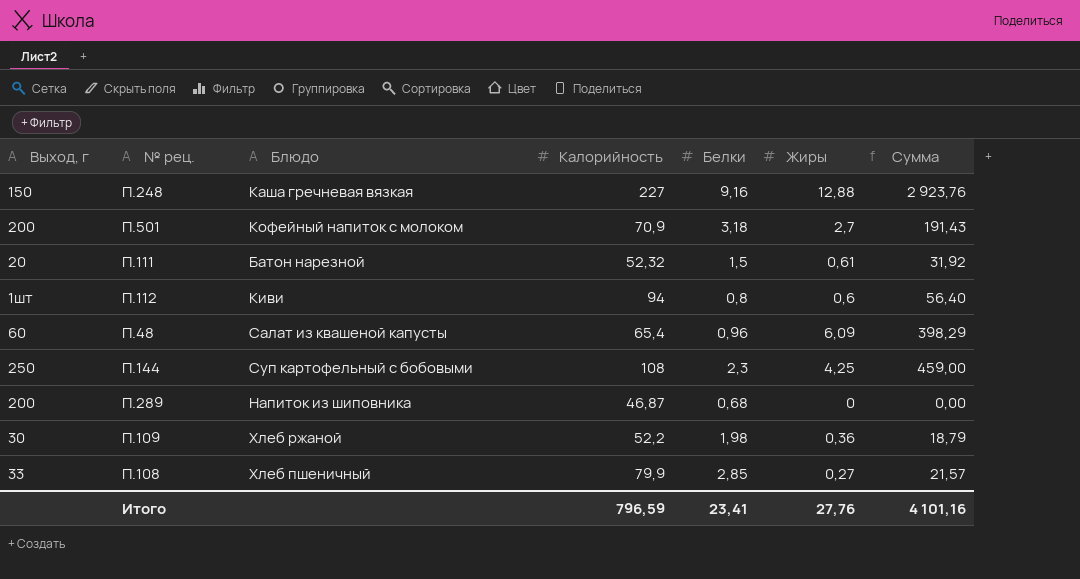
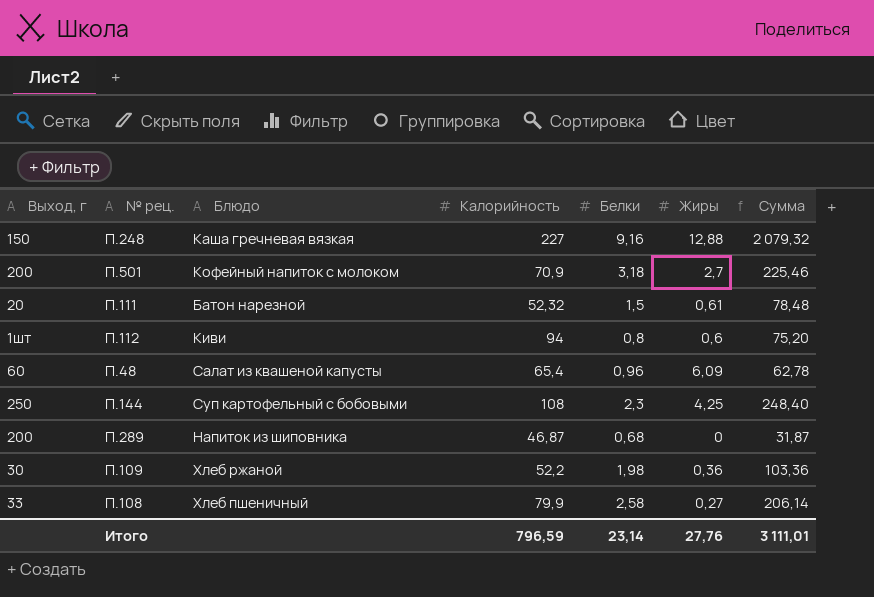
column Сумма | formula: [Калорийность] * [Жиры] -> [Калорийность] * [Белки]
П.108 | Белки: 2,85 -> 2,58
Итого | Белки: 23,41 -> 23,14
Итого | Сумма: 4 101,16 -> 3 111,01

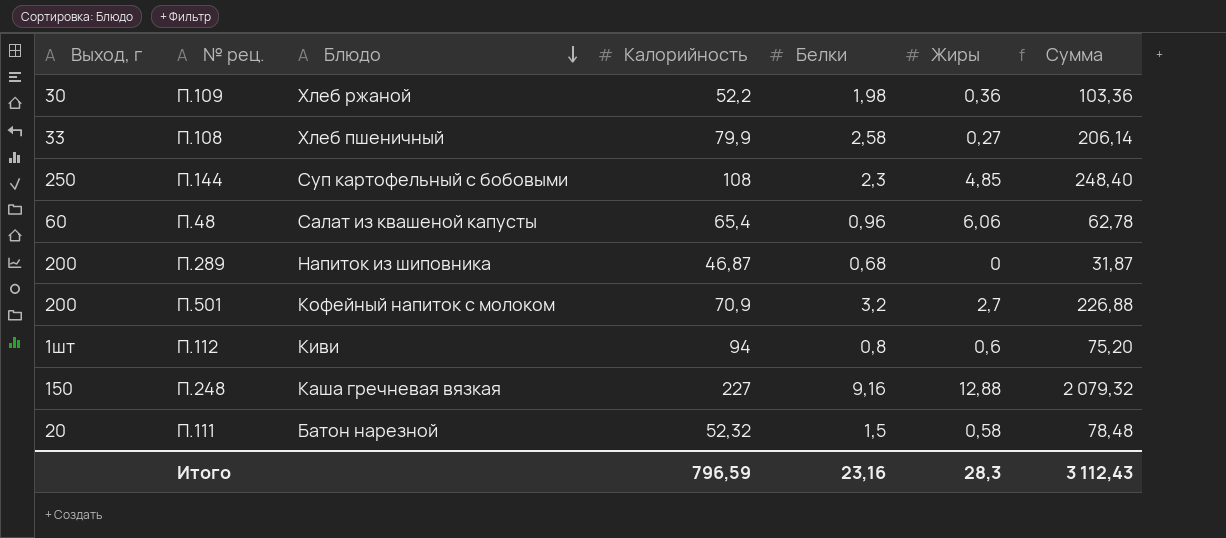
row order: none -> Блюдо descending
П.144 | Жиры: 4,25 -> 4,85
П.48 | Жиры: 6,09 -> 6,06
П.501 | Белки: 3,18 -> 3,2
П.501 | Сумма: 225,46 -> 226,88
П.111 | Жиры: 0,61 -> 0,58
Итого | Белки: 23,14 -> 23,16
Итого | Жиры: 27,76 -> 28,3
Итого | Сумма: 3 111,01 -> 3 112,43

